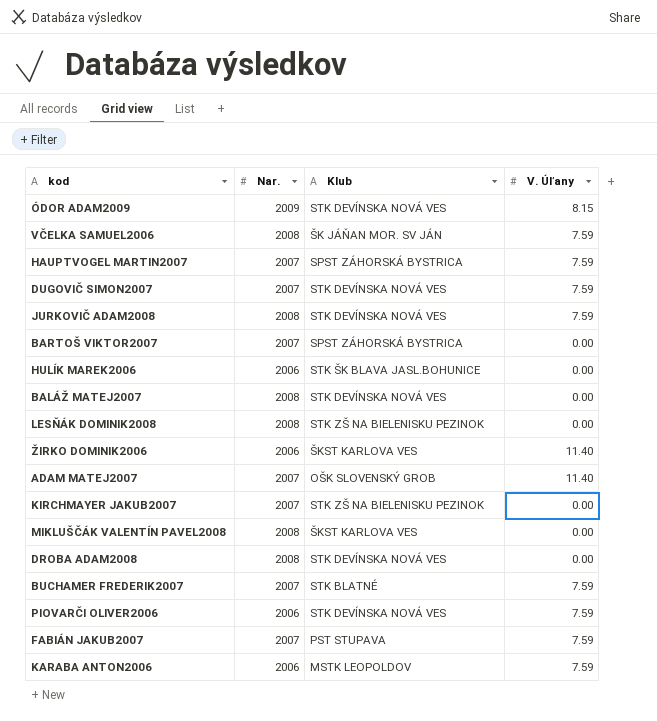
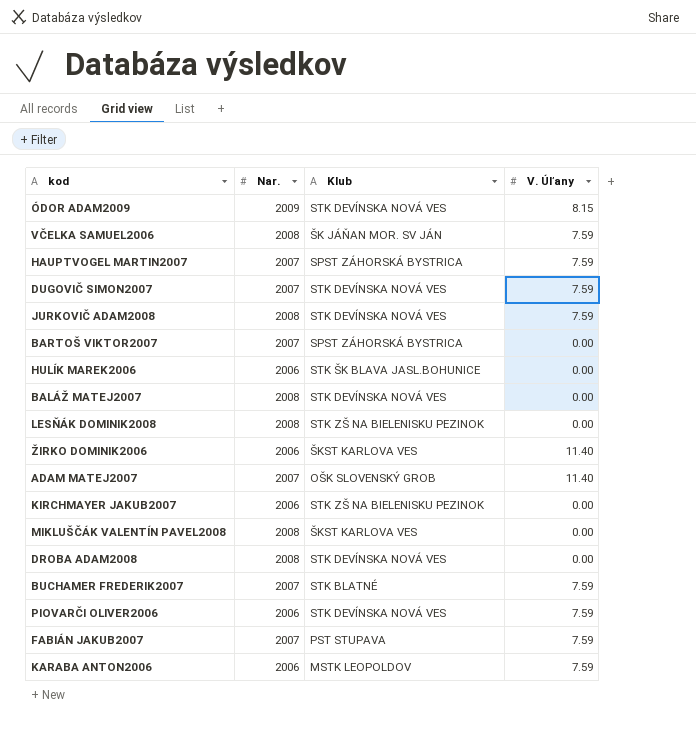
KIRCHMAYER JAKUB2007 | Nar.: 2007 -> 2006

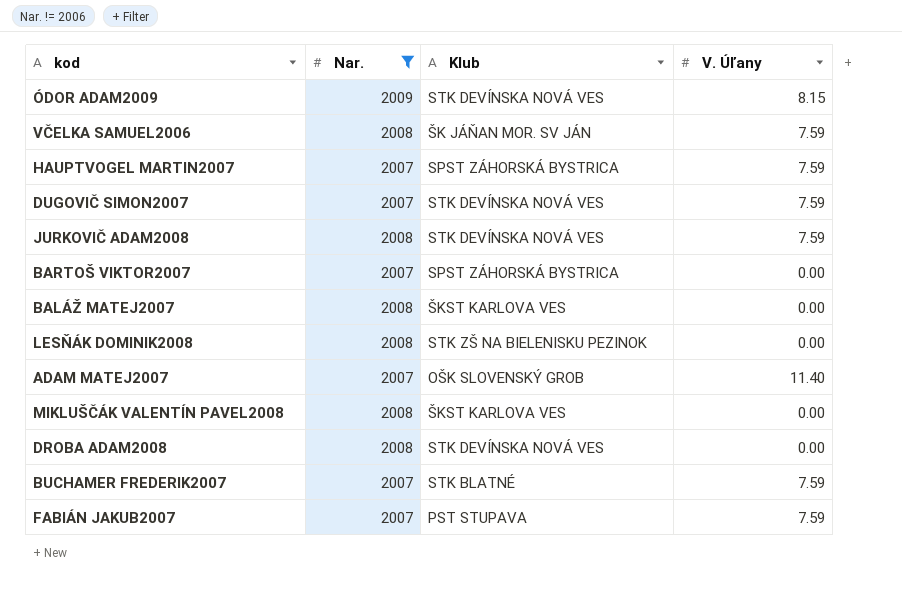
filter: none -> Nar. != 2006
BALÁŽ MATEJ2007 | Klub: STK DEVÍNSKA NOVÁ VES -> ŠKST KARLOVA VES

